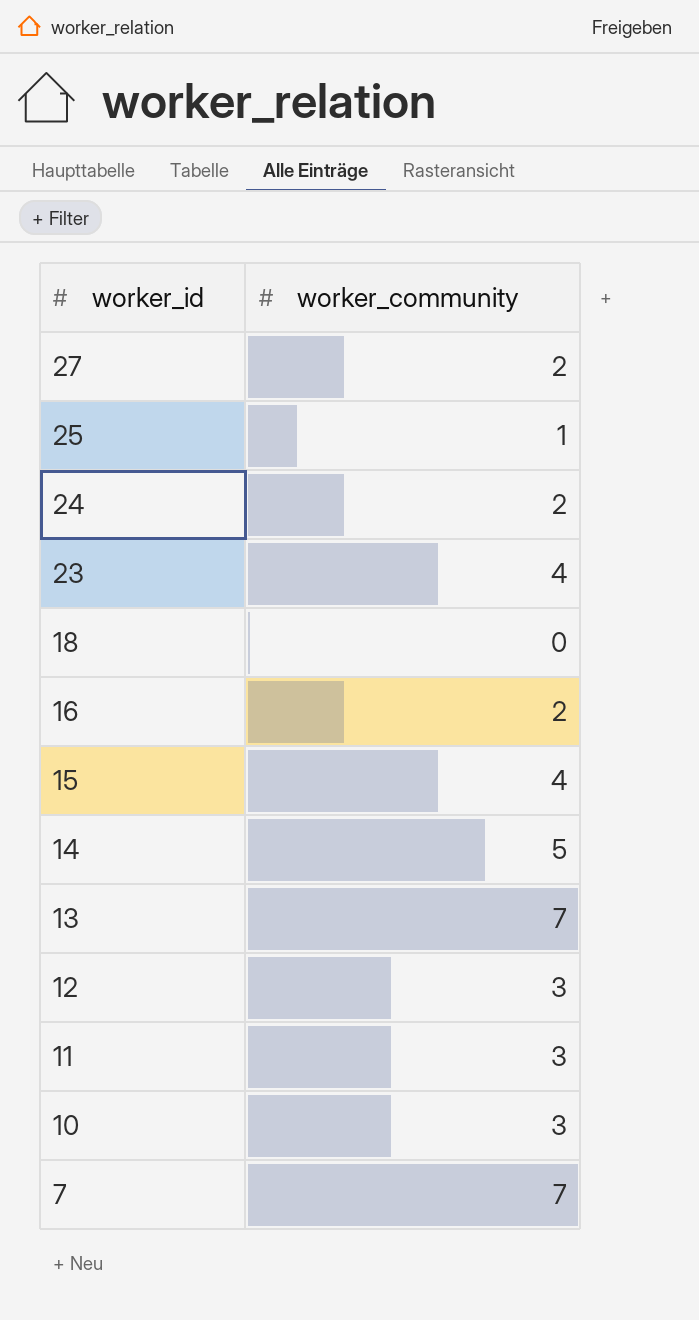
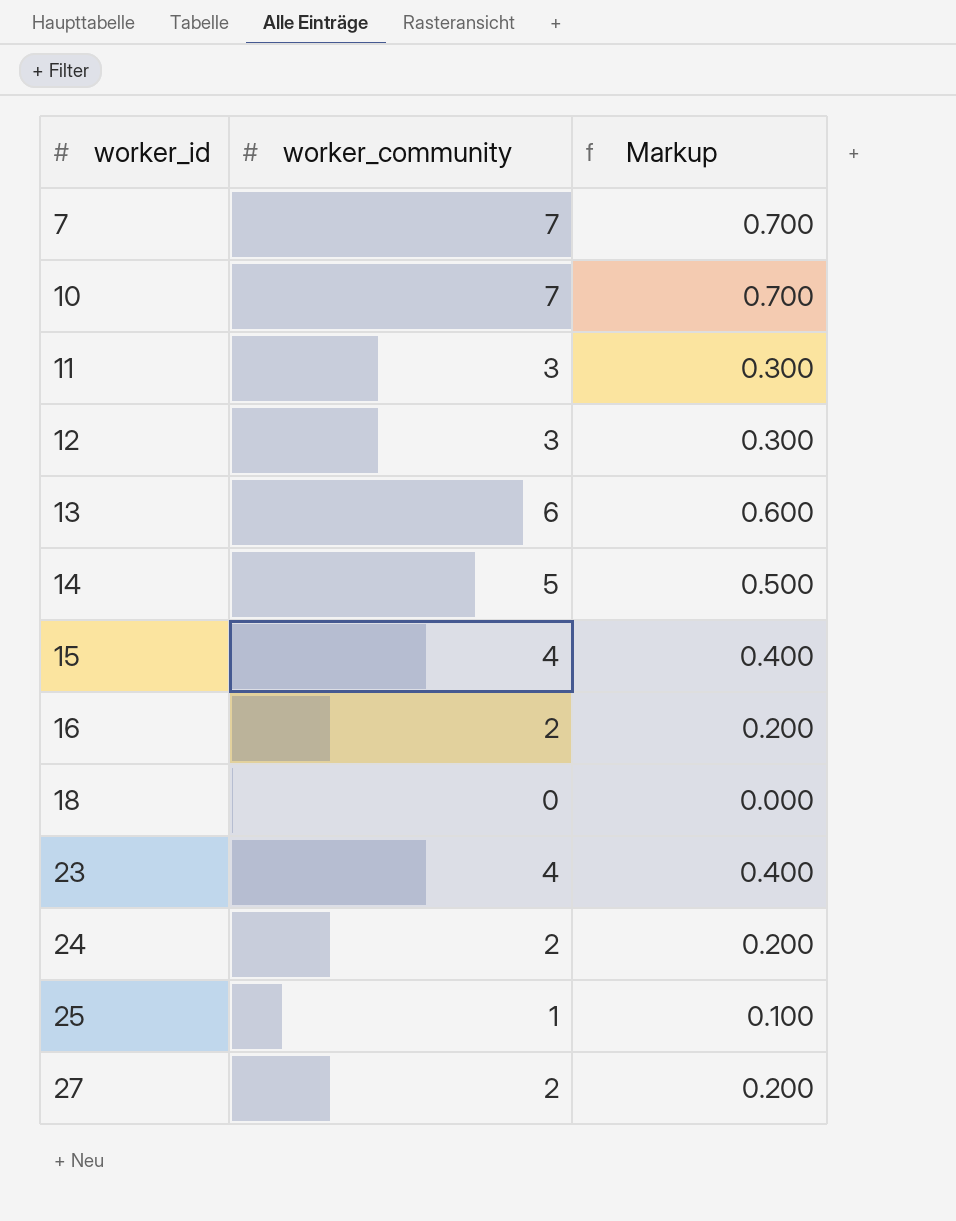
row order: worker_id descending -> worker_id ascending
column Markup | formula: none -> [worker_community] * 0.1
10 | worker_community: 3 -> 7
13 | worker_community: 7 -> 6

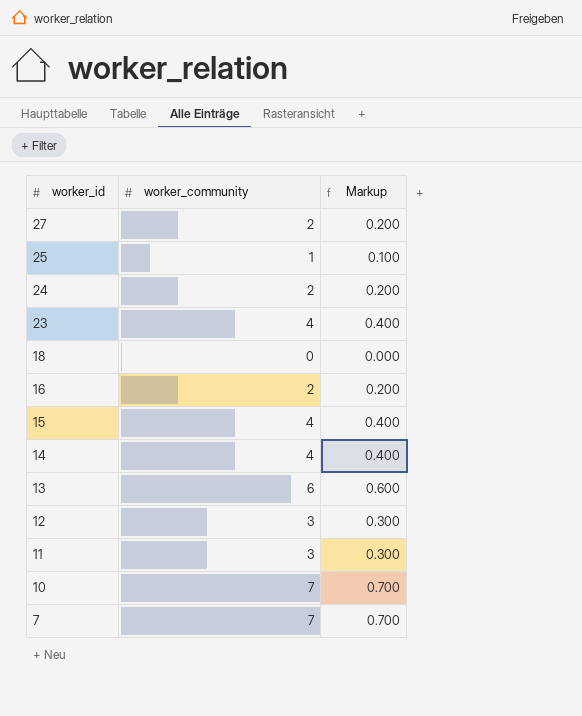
row order: worker_id ascending -> worker_id descending
14 | worker_community: 5 -> 4
14 | Markup: 0.500 -> 0.400

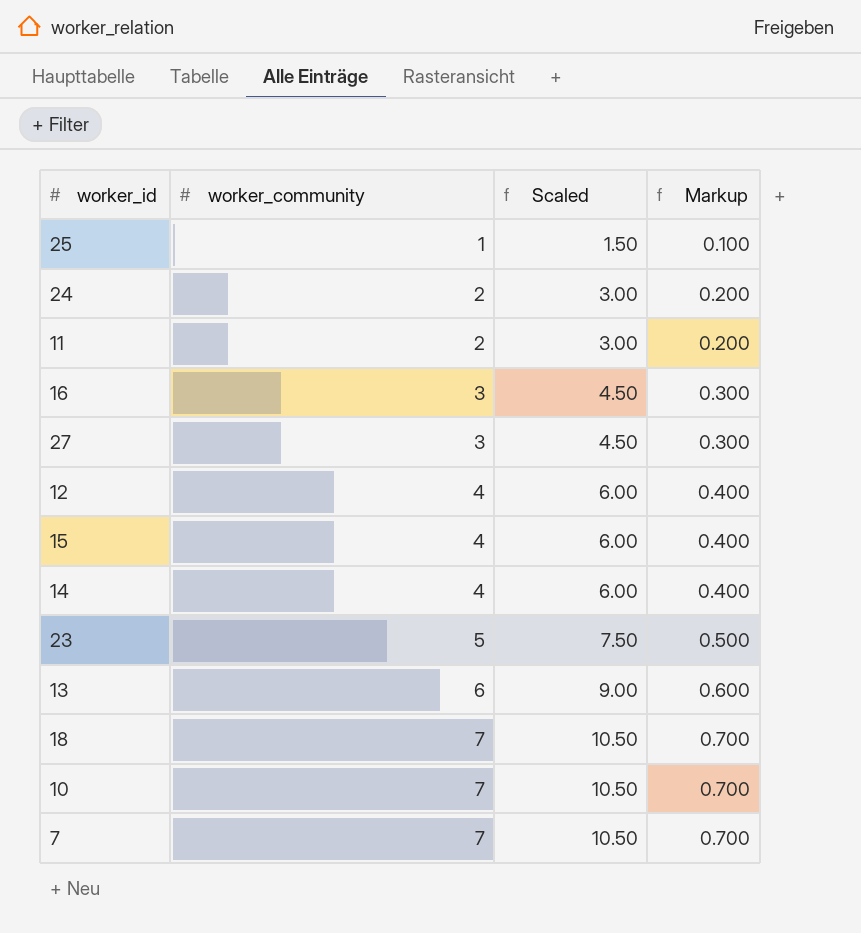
row order: worker_id descending -> worker_community ascending
column Scaled | formula: none -> [worker_community] * 1.5
11 | worker_community: 3 -> 2
11 | Markup: 0.300 -> 0.200
16 | worker_community: 2 -> 3
16 | Markup: 0.200 -> 0.300
27 | worker_community: 2 -> 3
27 | Markup: 0.200 -> 0.300
12 | worker_community: 3 -> 4
12 | Markup: 0.300 -> 0.400
23 | worker_community: 4 -> 5
23 | Markup: 0.400 -> 0.500
18 | worker_community: 0 -> 7
18 | Markup: 0.000 -> 0.700

